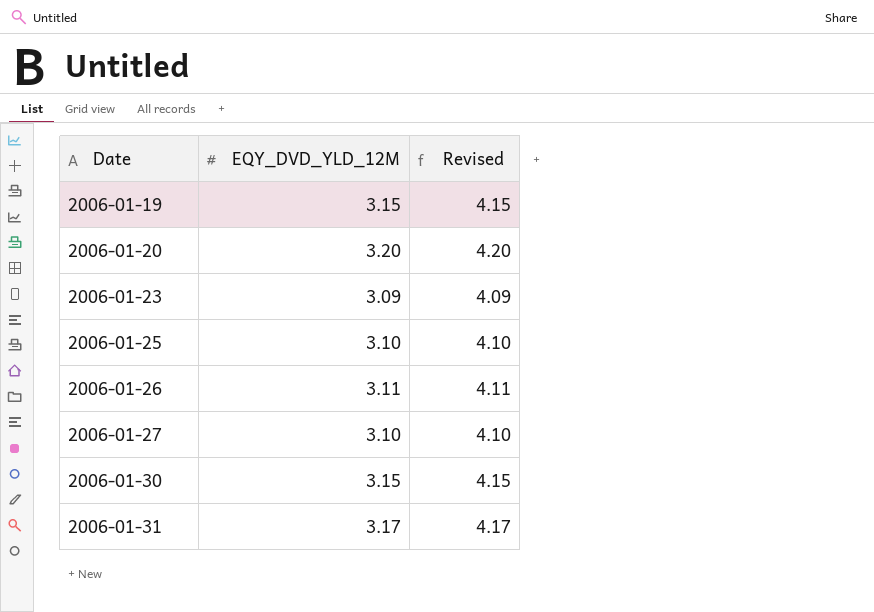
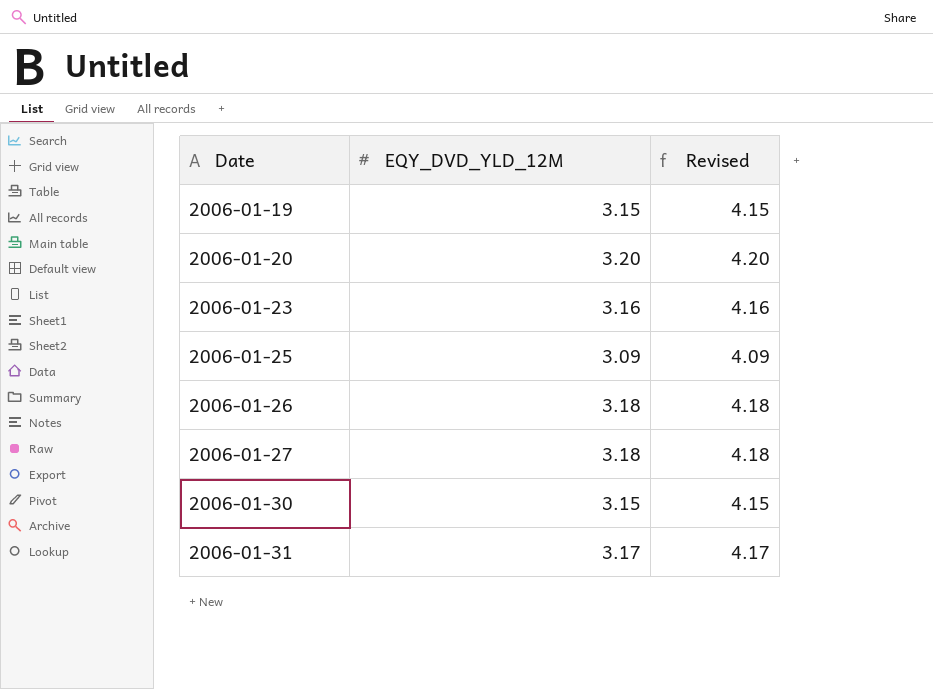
2006-01-23 | EQY_DVD_YLD_12M: 3.09 -> 3.16
2006-01-23 | Revised: 4.09 -> 4.16
2006-01-25 | EQY_DVD_YLD_12M: 3.10 -> 3.09
2006-01-25 | Revised: 4.10 -> 4.09
2006-01-26 | EQY_DVD_YLD_12M: 3.11 -> 3.18
2006-01-26 | Revised: 4.11 -> 4.18
2006-01-27 | EQY_DVD_YLD_12M: 3.10 -> 3.18
2006-01-27 | Revised: 4.10 -> 4.18

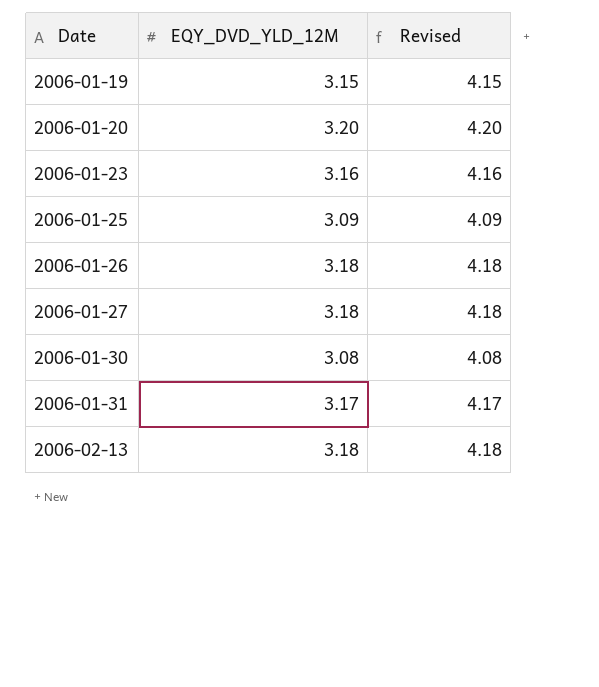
2006-01-30 | EQY_DVD_YLD_12M: 3.15 -> 3.08
2006-01-30 | Revised: 4.15 -> 4.08
row 2006-02-13: none -> 3.18 | 4.18

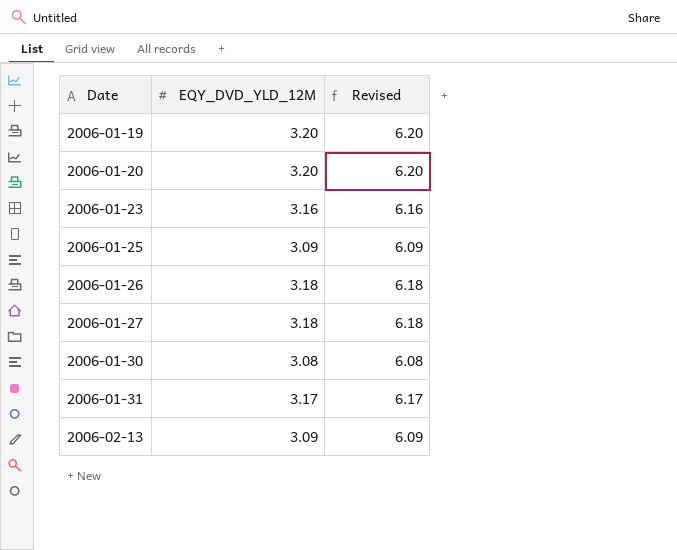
column Revised | formula: [EQY_DVD_YLD_12M] + 1 -> [EQY_DVD_YLD_12M] + 3
2006-01-19 | EQY_DVD_YLD_12M: 3.15 -> 3.20
2006-02-13 | EQY_DVD_YLD_12M: 3.18 -> 3.09

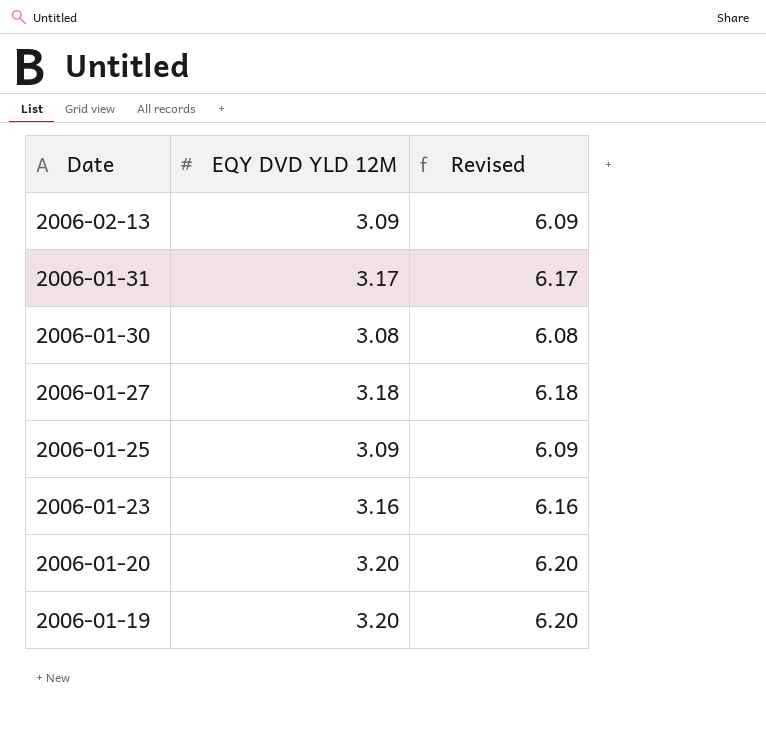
row order: Date ascending -> Date descending
column name: EQY_DVD_YLD_12M -> EQY DVD YLD 12M
row 2006-01-26: 3.18 | 6.18 -> none

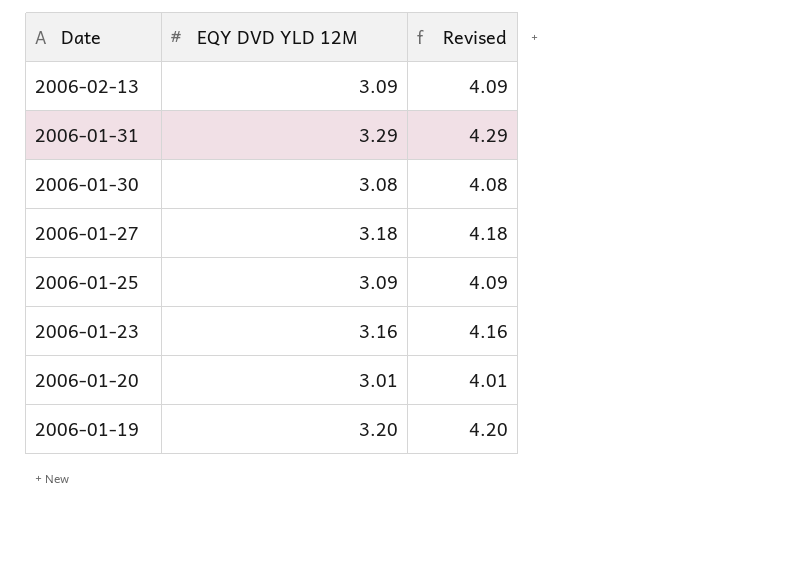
column Revised | formula: [EQY DVD YLD 12M] + 3 -> [EQY DVD YLD 12M] + 1
2006-01-31 | EQY DVD YLD 12M: 3.17 -> 3.29
2006-01-20 | EQY DVD YLD 12M: 3.20 -> 3.01

